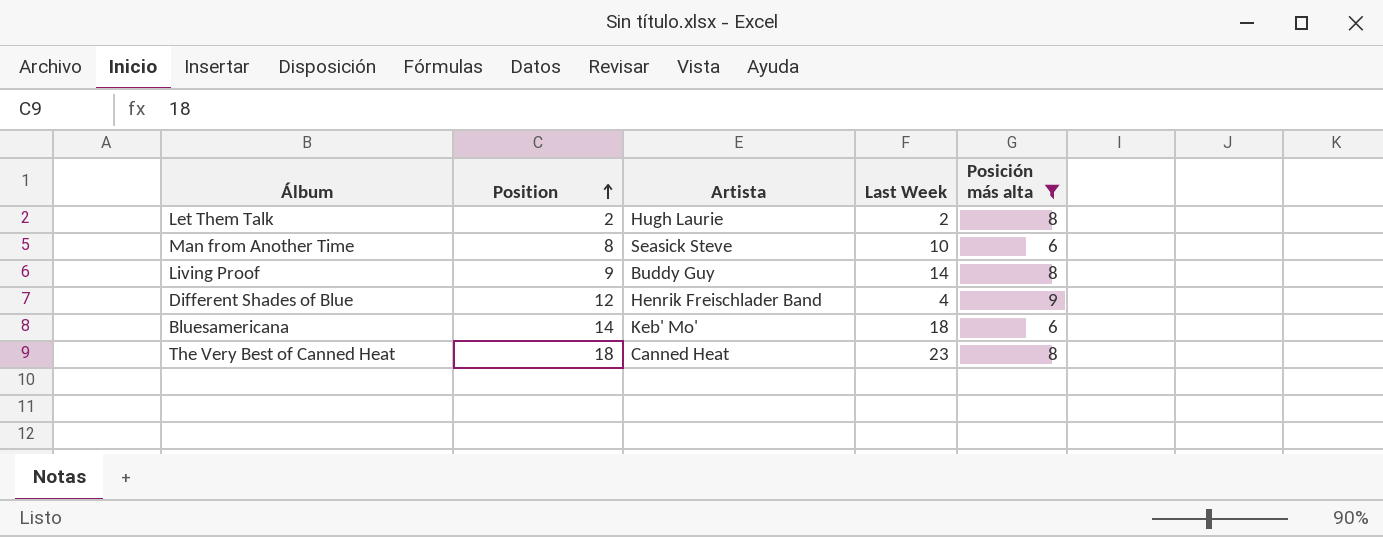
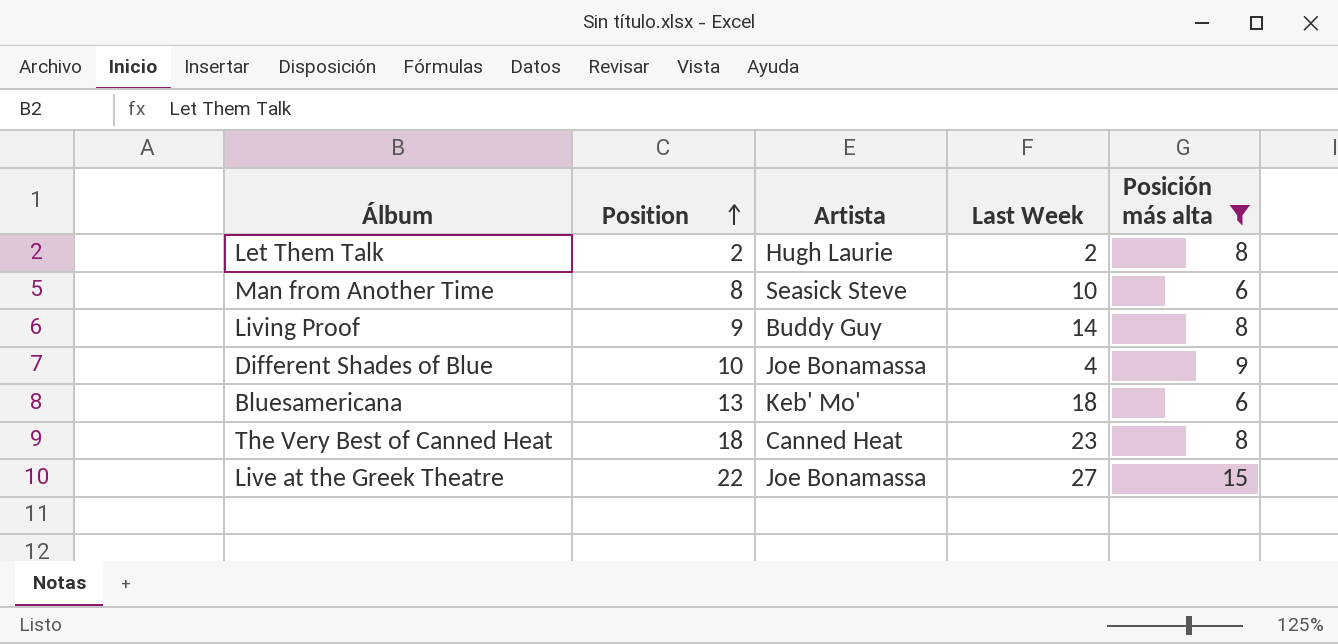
Different Shades of Blue | Position: 12 -> 10
Different Shades of Blue | Artista: Henrik Freischlader Band -> Joe Bonamassa
Bluesamericana | Position: 14 -> 13
row Live at the Greek Theatre: none -> 22 | Joe Bonamassa | 27 | 15

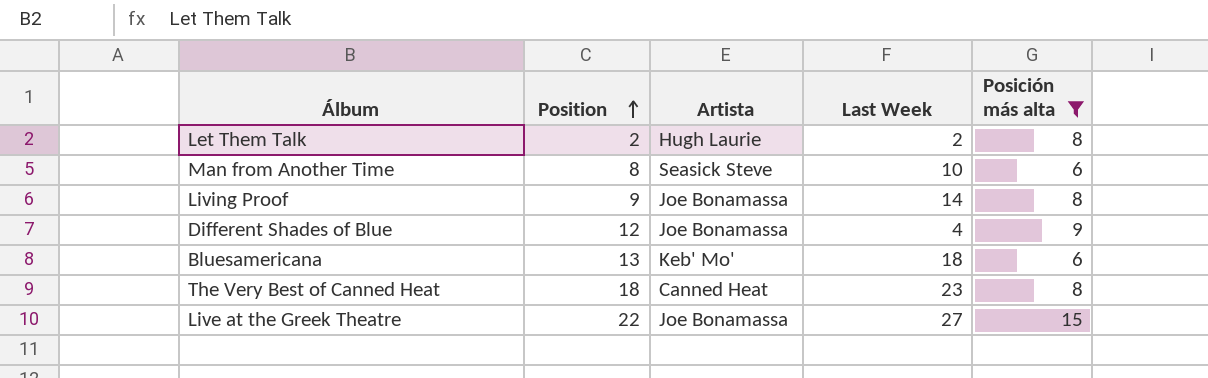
Living Proof | Artista: Buddy Guy -> Joe Bonamassa
Different Shades of Blue | Position: 10 -> 12

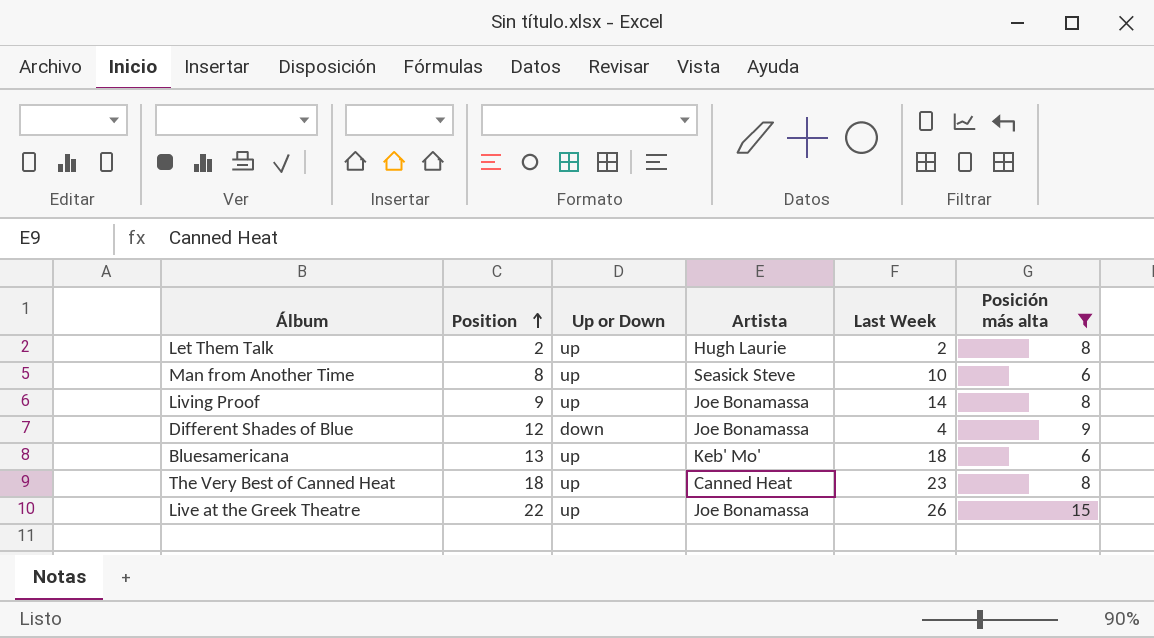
column Up or Down | position: none -> 3
Live at the Greek Theatre | Last Week: 27 -> 26

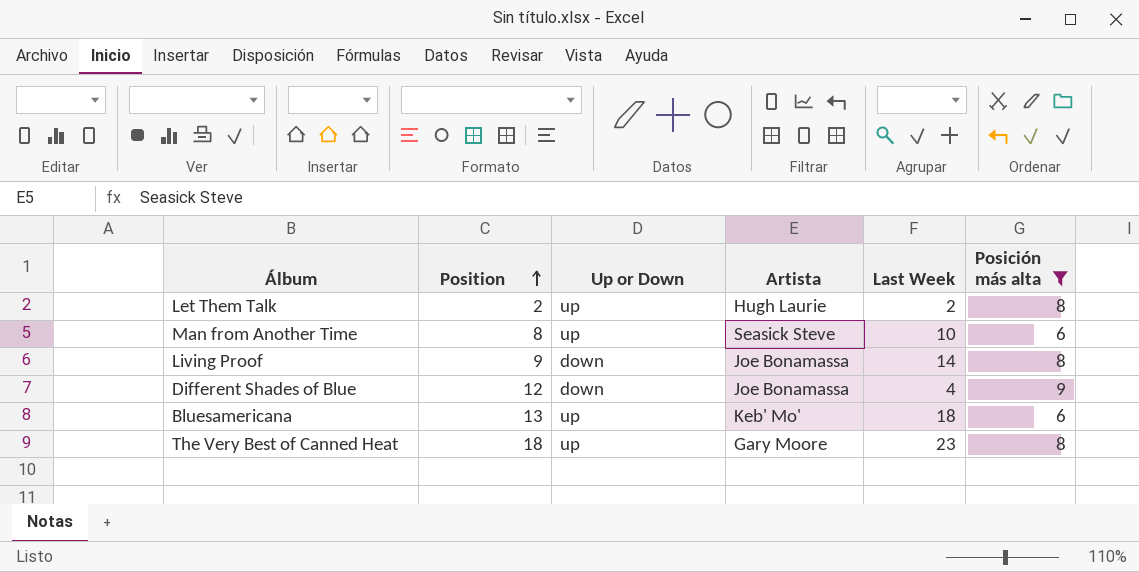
row Live at the Greek Theatre: 22 | up | Joe Bonamassa | 26 | 15 -> none
Living Proof | Up or Down: up -> down
The Very Best of Canned Heat | Artista: Canned Heat -> Gary Moore

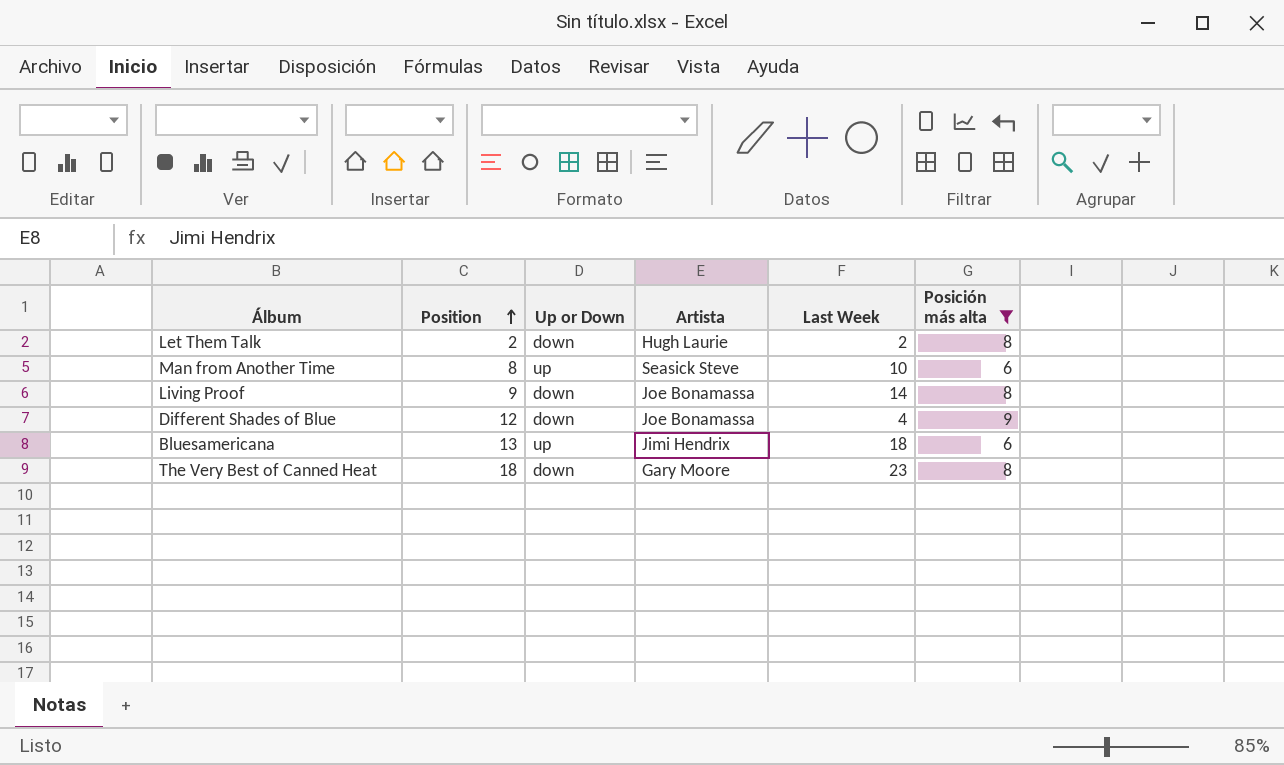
Let Them Talk | Up or Down: up -> down
Bluesamericana | Artista: Keb' Mo' -> Jimi Hendrix
The Very Best of Canned Heat | Up or Down: up -> down

